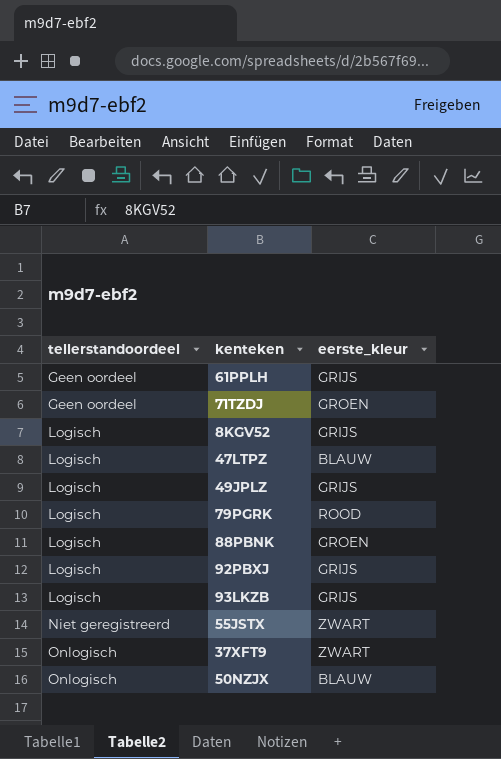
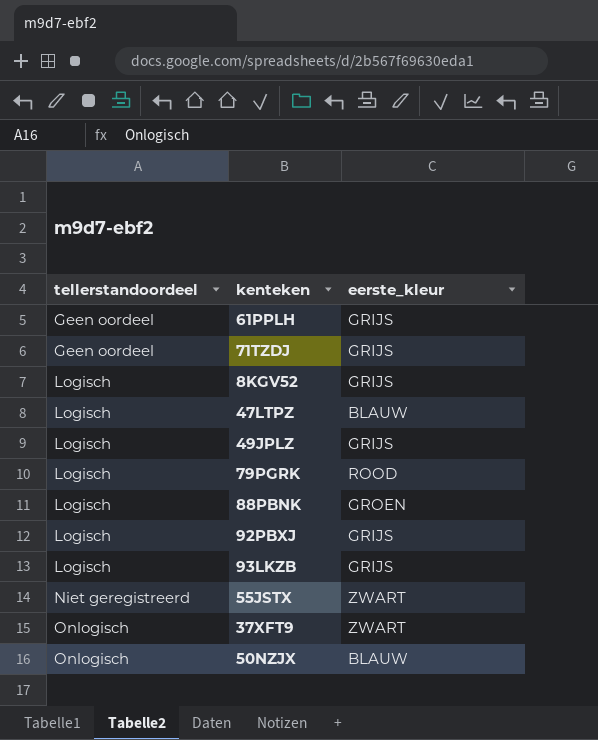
71TZDJ | eerste_kleur: GROEN -> GRIJS

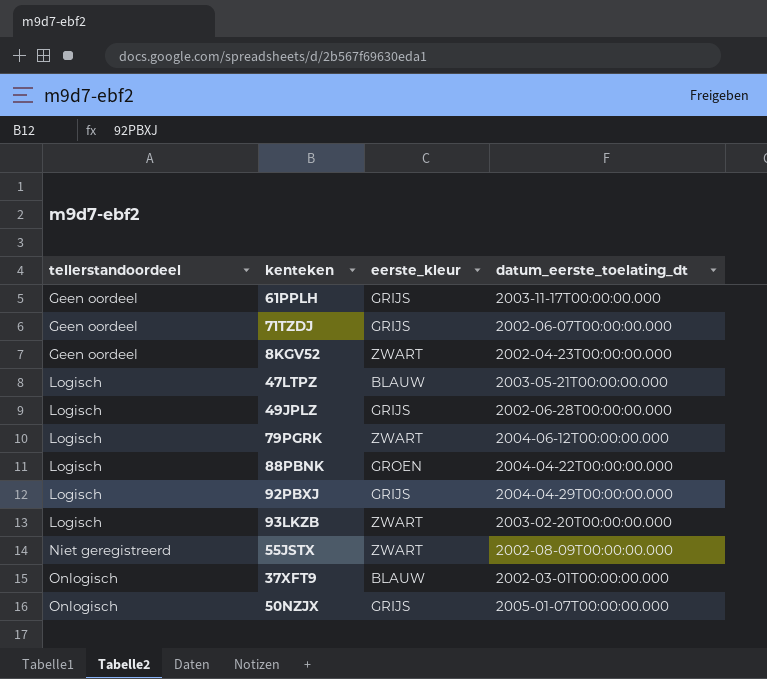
column datum_eerste_toelating_dt | position: none -> 4
8KGV52 | tellerstandoordeel: Logisch -> Geen oordeel
8KGV52 | eerste_kleur: GRIJS -> ZWART
79PGRK | eerste_kleur: ROOD -> ZWART
93LKZB | eerste_kleur: GRIJS -> ZWART
37XFT9 | eerste_kleur: ZWART -> BLAUW
50NZJX | eerste_kleur: BLAUW -> GRIJS

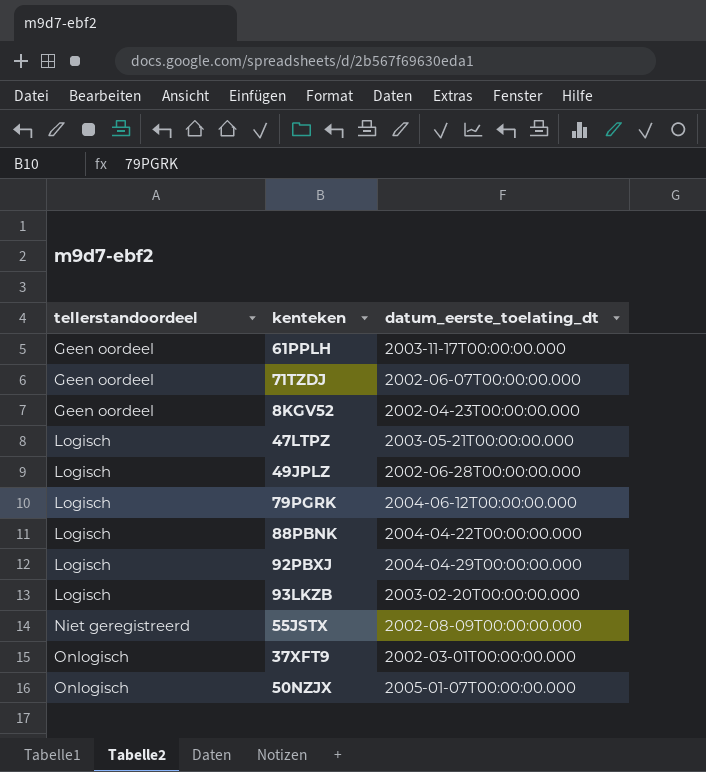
column eerste_kleur | position: 3 -> none

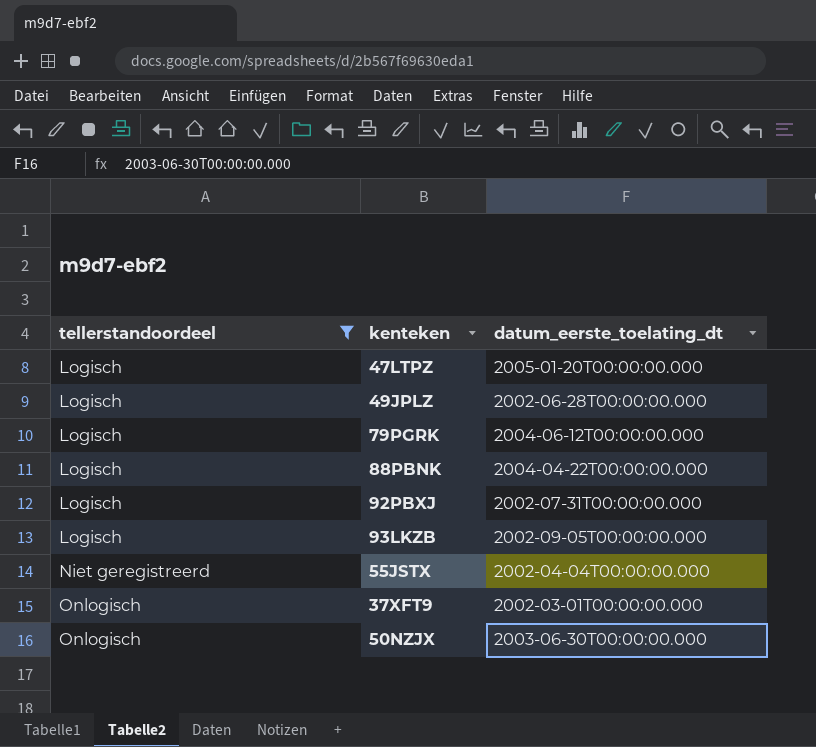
filter: none -> tellerstandoordeel != Geen oordeel
47LTPZ | datum_eerste_toelating_dt: 2003-05-21T00:00:00.000 -> 2005-01-20T00:00:00.000
92PBXJ | datum_eerste_toelating_dt: 2004-04-29T00:00:00.000 -> 2002-07-31T00:00:00.000
93LKZB | datum_eerste_toelating_dt: 2003-02-20T00:00:00.000 -> 2002-09-05T00:00:00.000
55JSTX | datum_eerste_toelating_dt: 2002-08-09T00:00:00.000 -> 2002-04-04T00:00:00.000
50NZJX | datum_eerste_toelating_dt: 2005-01-07T00:00:00.000 -> 2003-06-30T00:00:00.000

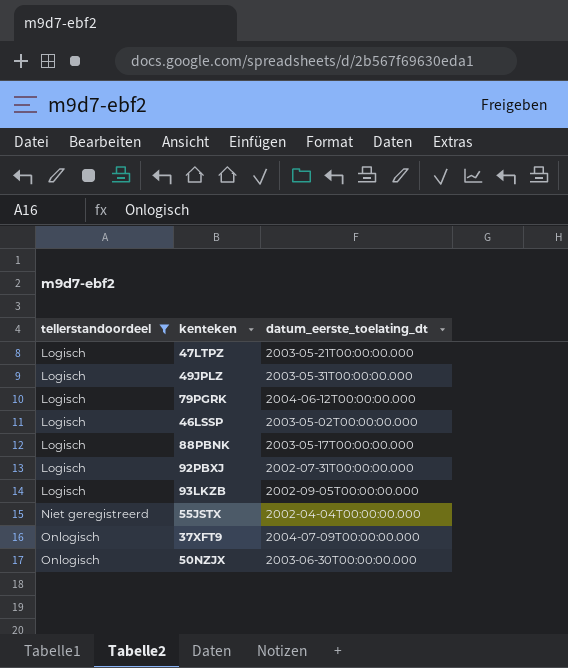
47LTPZ | datum_eerste_toelating_dt: 2005-01-20T00:00:00.000 -> 2003-05-21T00:00:00.000
49JPLZ | datum_eerste_toelating_dt: 2002-06-28T00:00:00.000 -> 2003-05-31T00:00:00.000
row 46LSSP: none -> Logisch | 2003-05-02T00:00:00.000
88PBNK | datum_eerste_toelating_dt: 2004-04-22T00:00:00.000 -> 2003-05-17T00:00:00.000
37XFT9 | datum_eerste_toelating_dt: 2002-03-01T00:00:00.000 -> 2004-07-09T00:00:00.000

